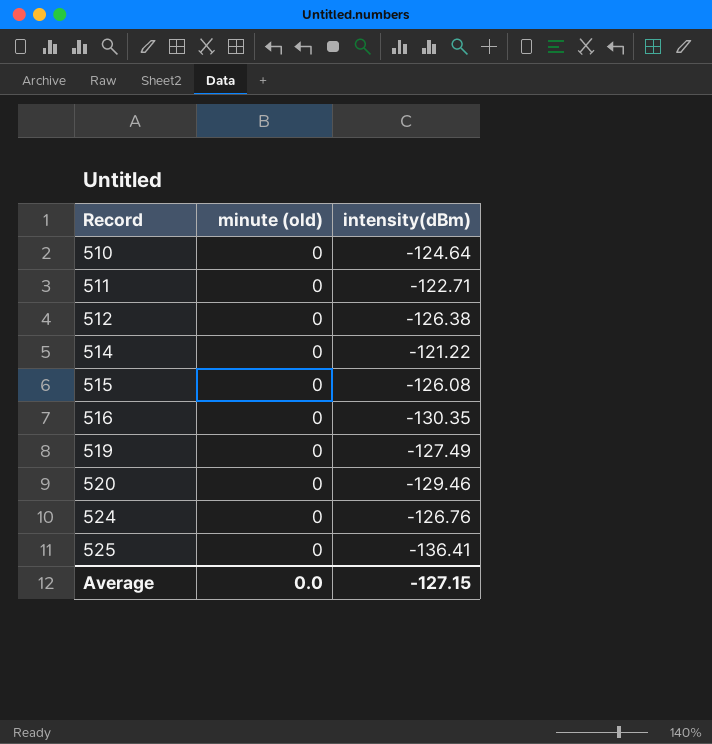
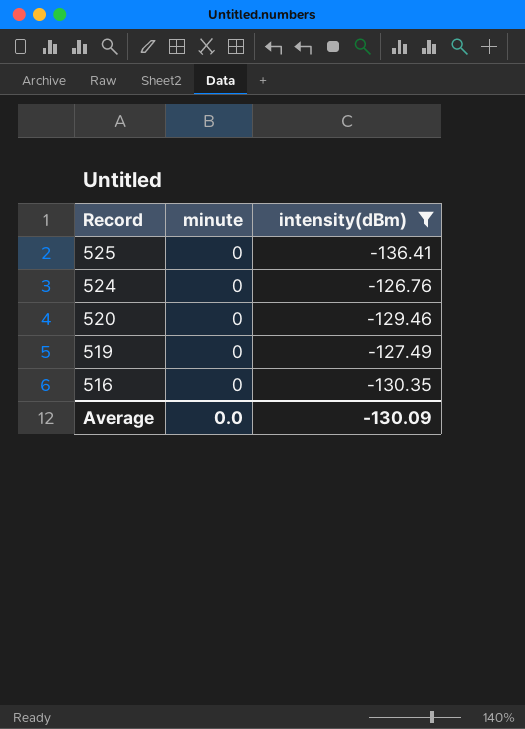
filter: none -> intensity(dBm) <= -126.76
row order: Record ascending -> Record descending
column name: minute (old) -> minute
Average | intensity(dBm): -127.15 -> -130.09

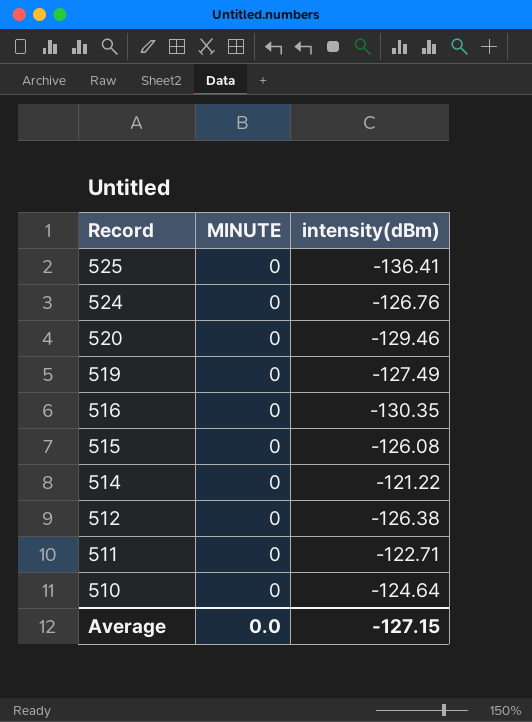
filter: intensity(dBm) <= -126.76 -> none
column name: minute -> MINUTE
Average | intensity(dBm): -130.09 -> -127.15

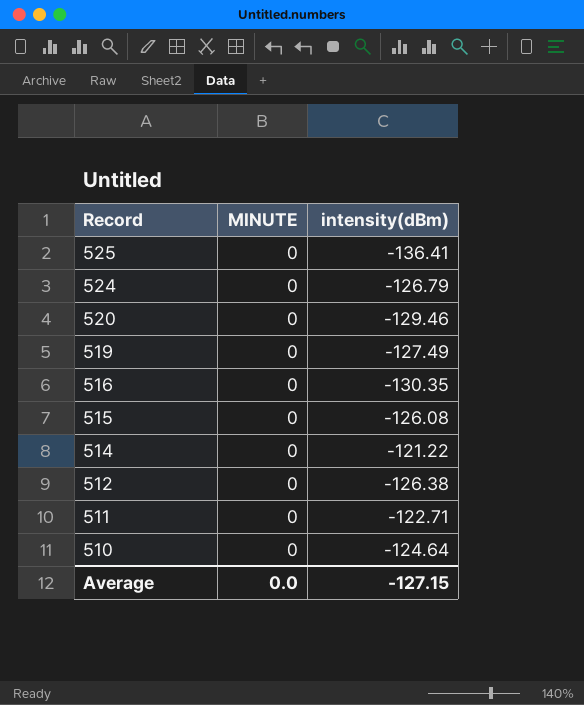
524 | intensity(dBm): -126.76 -> -126.79

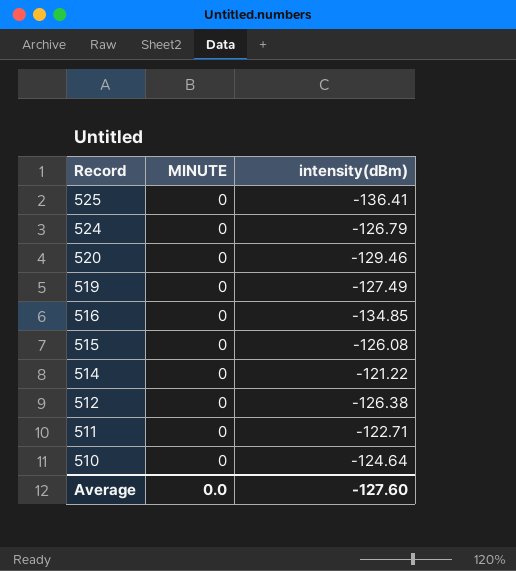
516 | intensity(dBm): -130.35 -> -134.85
Average | intensity(dBm): -127.15 -> -127.60

